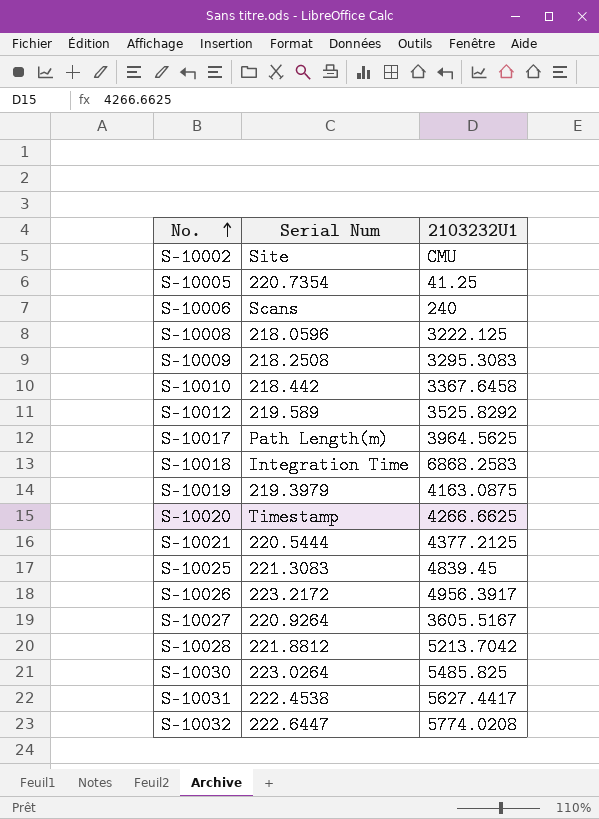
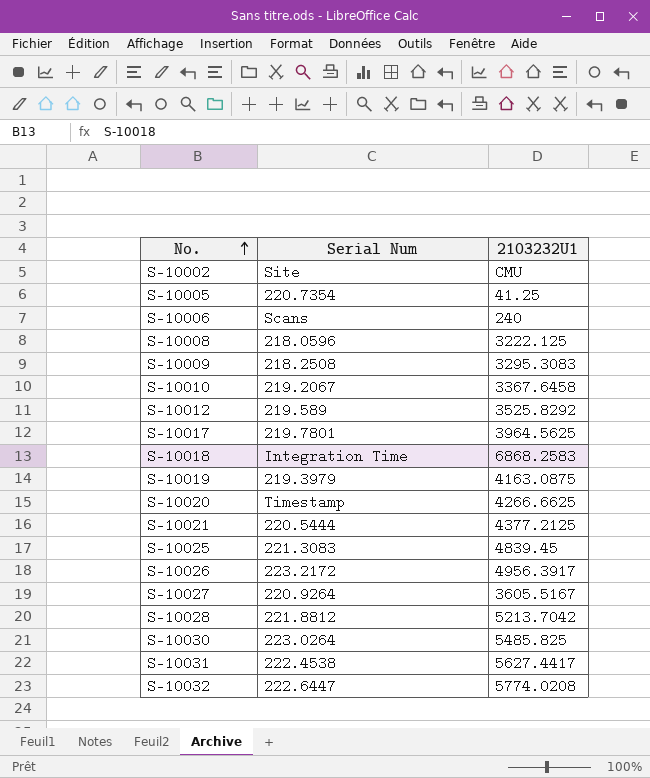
S-10010 | Serial Num: 218.442 -> 219.2067
S-10017 | Serial Num: Path Length(m) -> 219.7801

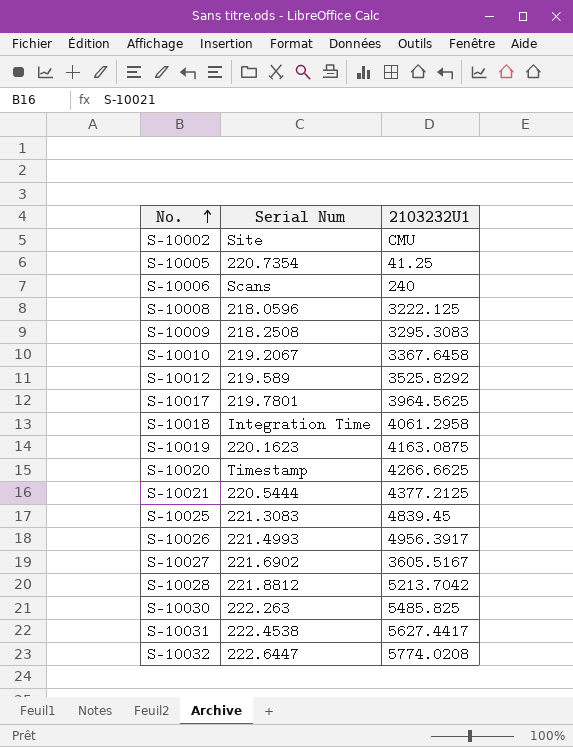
S-10018 | 2103232U1: 6868.2583 -> 4061.2958
S-10019 | Serial Num: 219.3979 -> 220.1623
S-10026 | Serial Num: 223.2172 -> 221.4993
S-10027 | Serial Num: 220.9264 -> 221.6902
S-10030 | Serial Num: 223.0264 -> 222.263

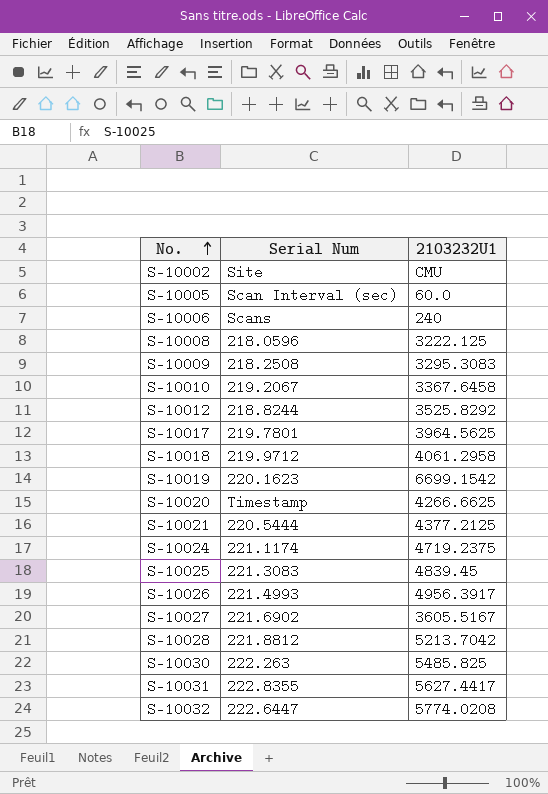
S-10005 | Serial Num: 220.7354 -> Scan Interval (sec)
S-10005 | 2103232U1: 41.25 -> 60.0
S-10012 | Serial Num: 219.589 -> 218.8244
S-10018 | Serial Num: Integration Time -> 219.9712
S-10019 | 2103232U1: 4163.0875 -> 6699.1542
row S-10024: none -> 221.1174 | 4719.2375
S-10031 | Serial Num: 222.4538 -> 222.8355

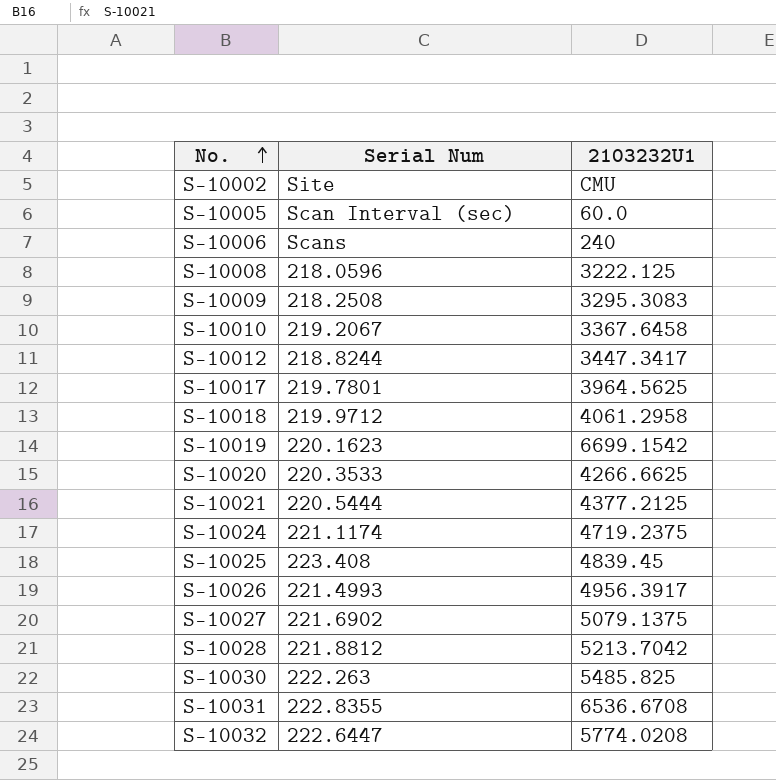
S-10012 | 2103232U1: 3525.8292 -> 3447.3417
S-10020 | Serial Num: Timestamp -> 220.3533
S-10025 | Serial Num: 221.3083 -> 223.408
S-10027 | 2103232U1: 3605.5167 -> 5079.1375
S-10031 | 2103232U1: 5627.4417 -> 6536.6708

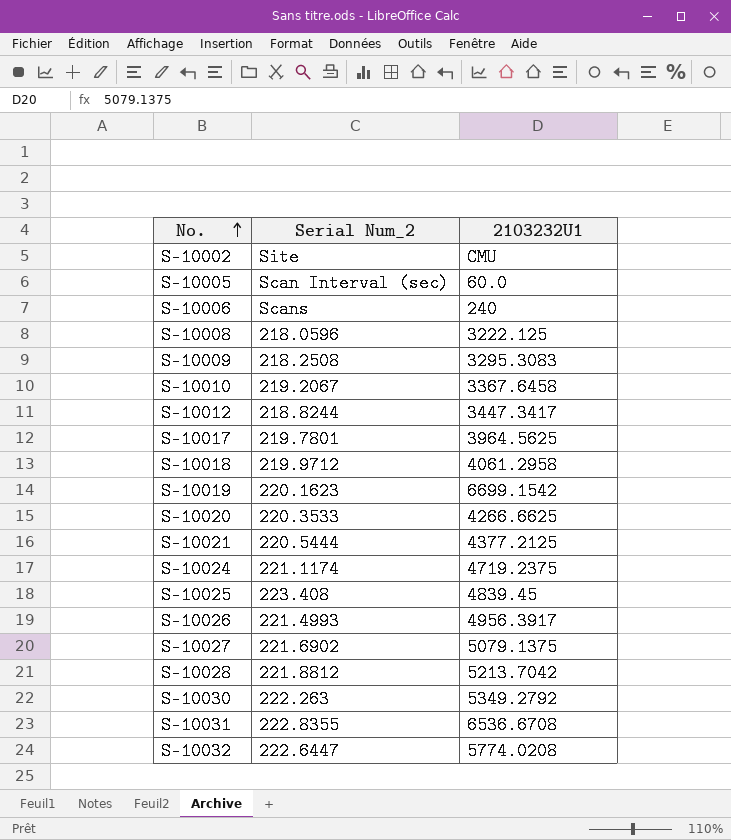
column name: Serial Num -> Serial Num_2
S-10030 | 2103232U1: 5485.825 -> 5349.2792

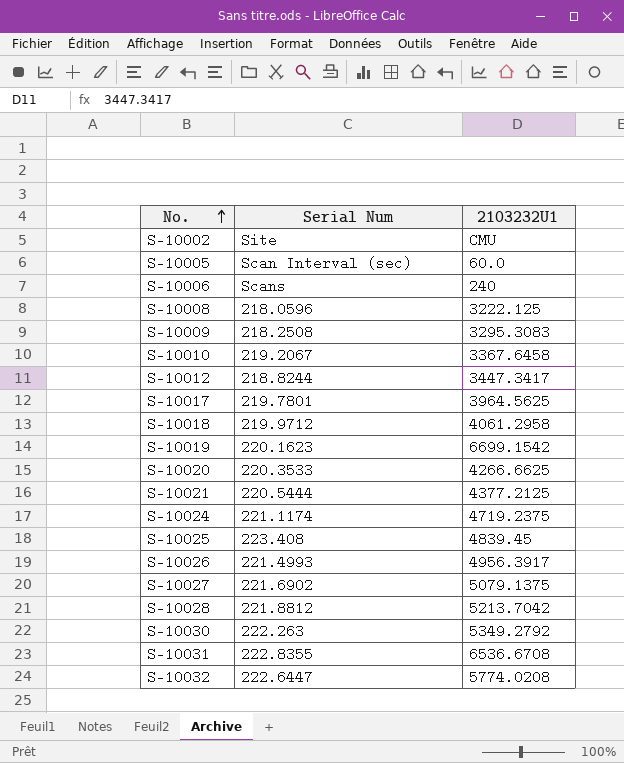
column name: Serial Num_2 -> Serial Num

